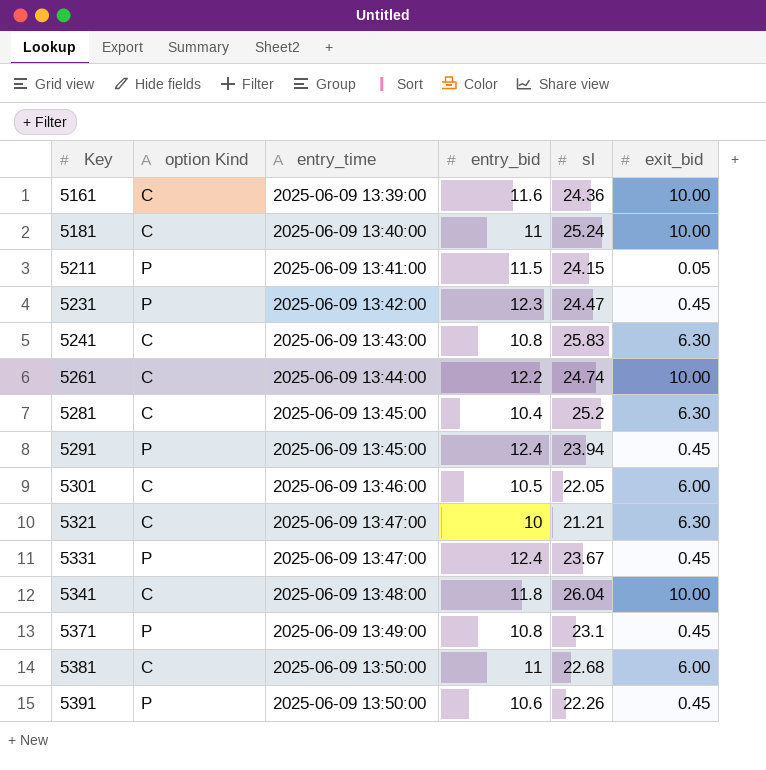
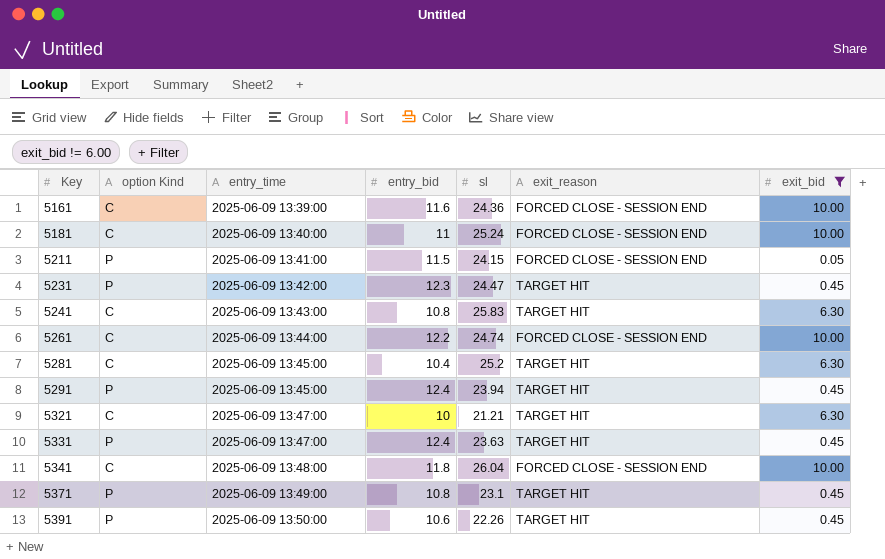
filter: none -> exit_bid != 6.00
column exit_reason | position: none -> 6
5331 | sl: 23.67 -> 23.63

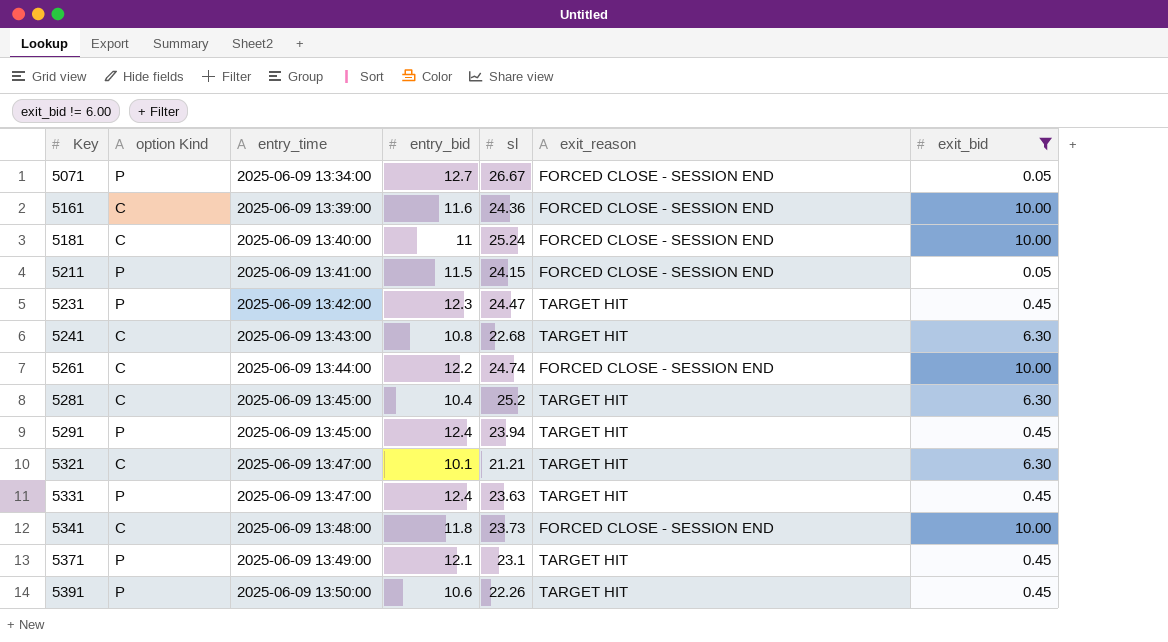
row 5071: none -> P | 2025-06-09 13:34:00 | 12.7 | 26.67 | FORCED CLOSE - SESSION END | 0.05
5241 | sl: 25.83 -> 22.68
5321 | entry_bid: 10 -> 10.1
5341 | sl: 26.04 -> 23.73
5371 | entry_bid: 10.8 -> 12.1

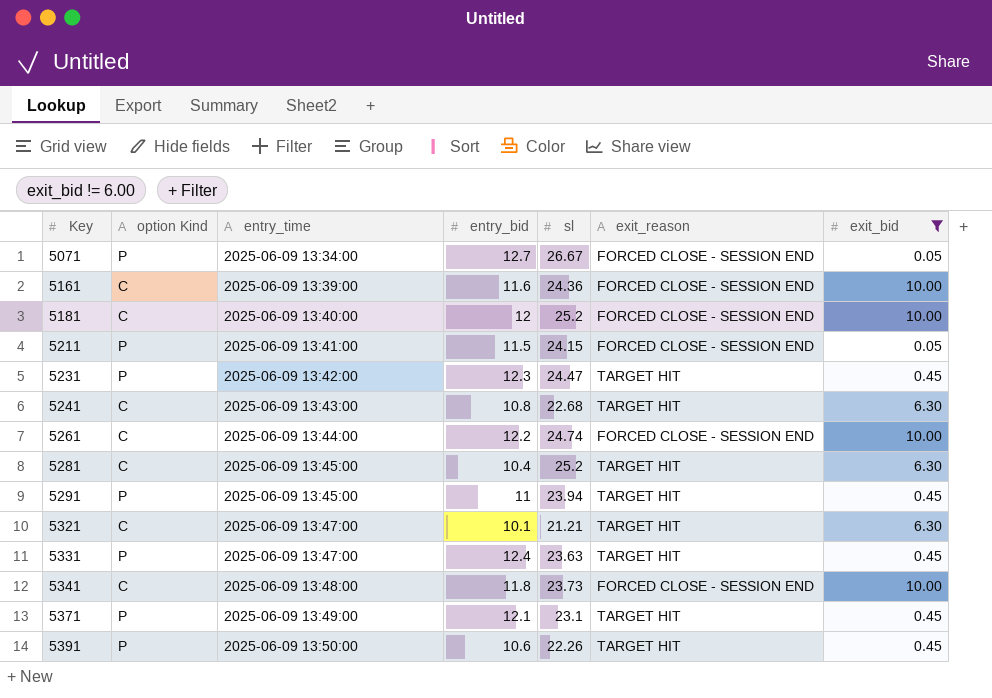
5181 | entry_bid: 11 -> 12
5181 | sl: 25.24 -> 25.2
5291 | entry_bid: 12.4 -> 11

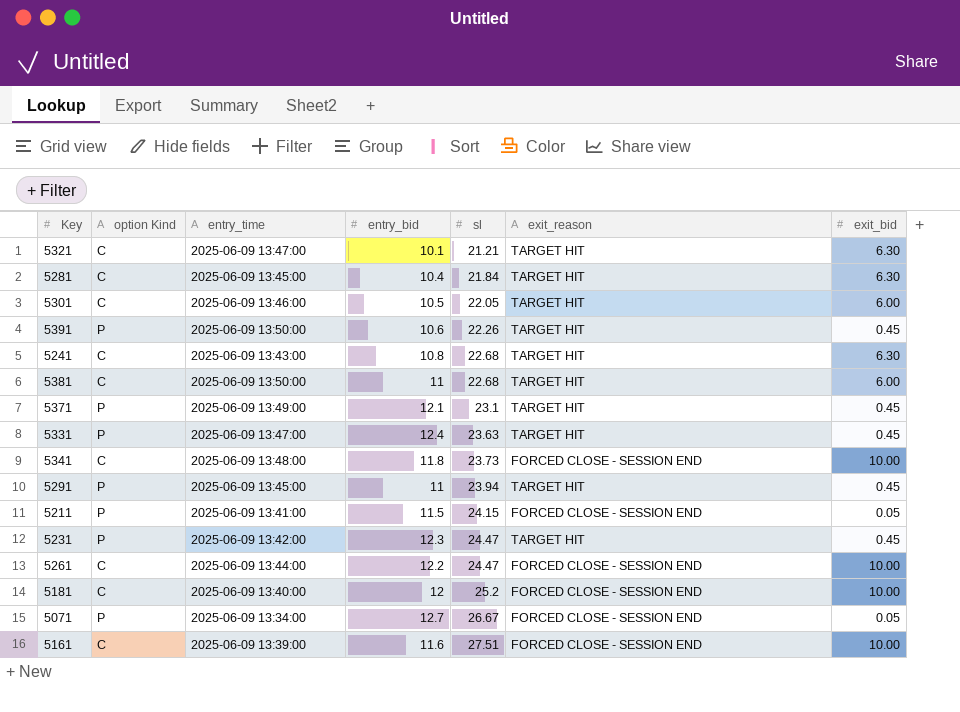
filter: exit_bid != 6.00 -> none
row order: Key ascending -> sl ascending
5281 | sl: 25.2 -> 21.84
5261 | sl: 24.74 -> 24.47
5161 | sl: 24.36 -> 27.51

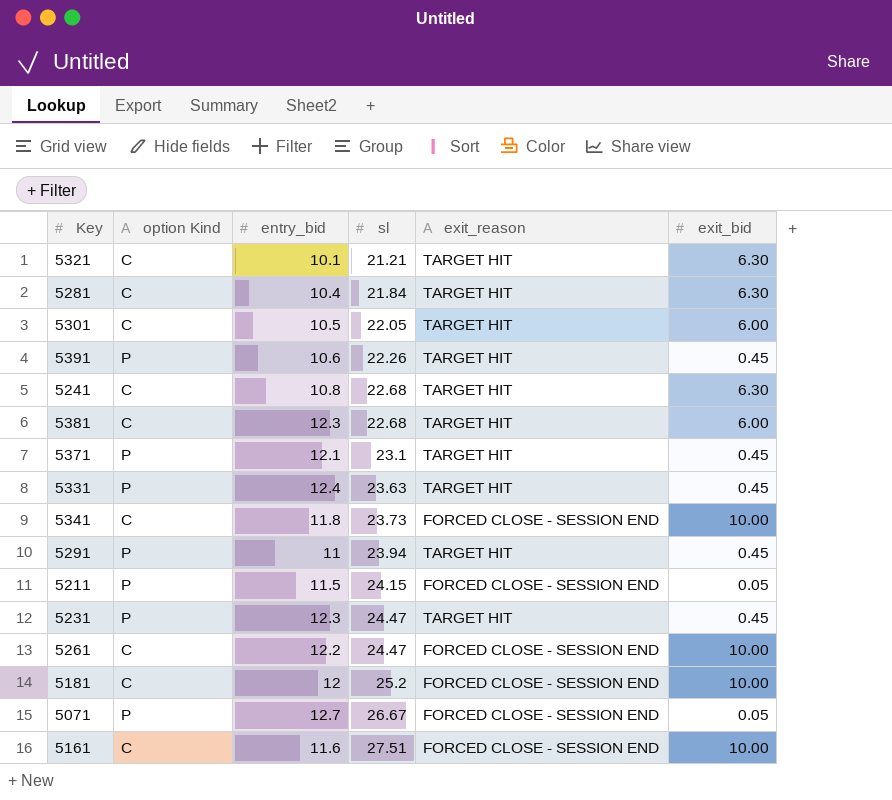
column entry_time | position: 3 -> none
5381 | entry_bid: 11 -> 12.3

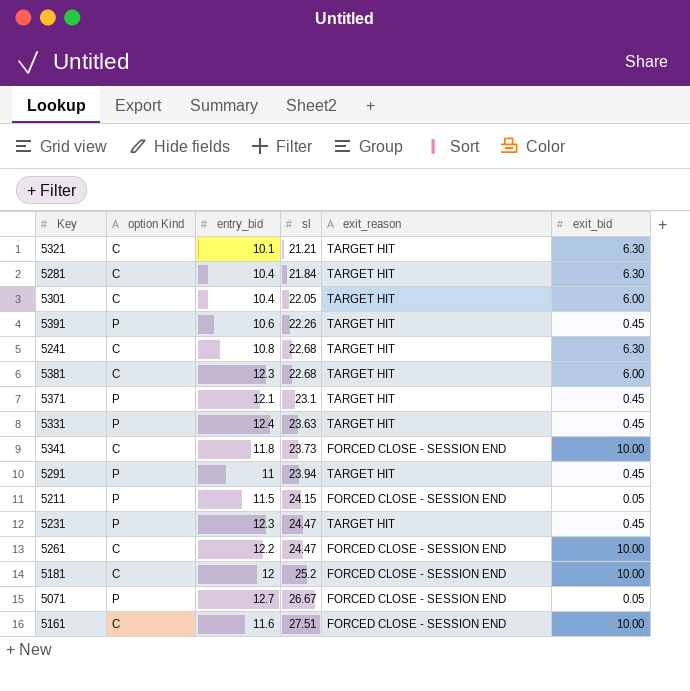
5301 | entry_bid: 10.5 -> 10.4

